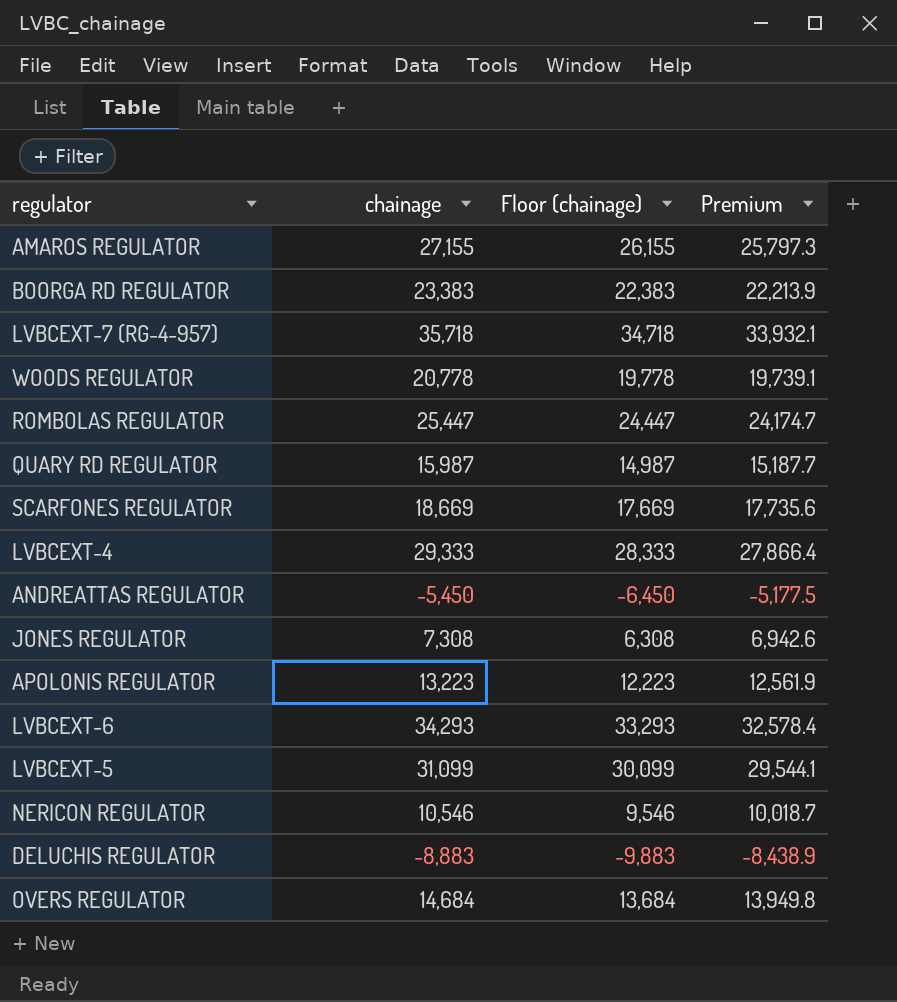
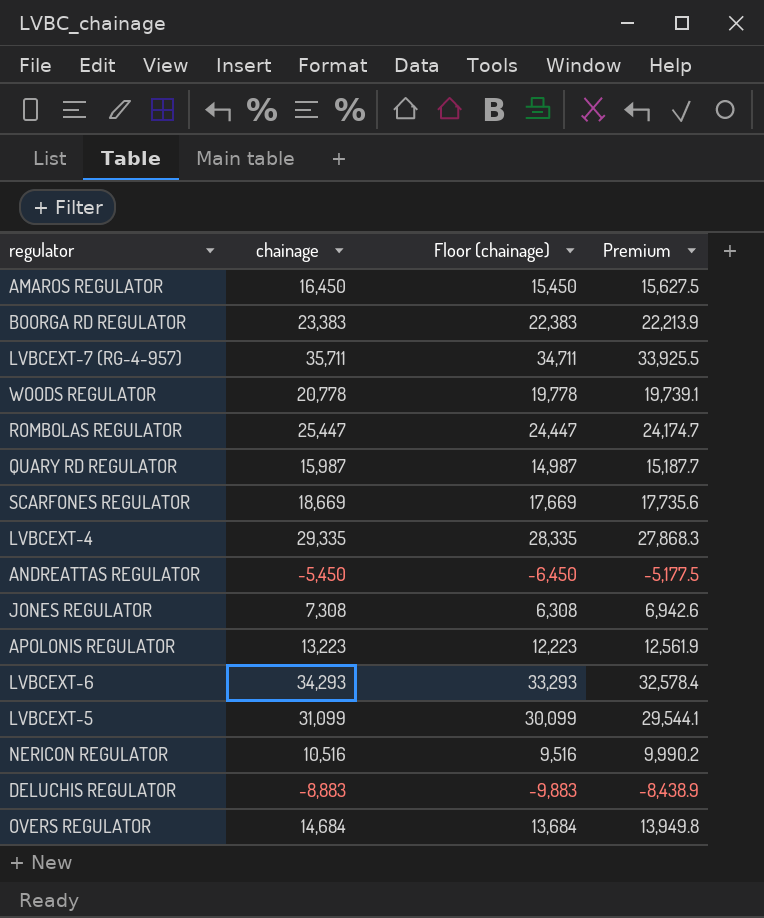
AMAROS REGULATOR | chainage: 27,155 -> 16,450
AMAROS REGULATOR | Floor (chainage): 26,155 -> 15,450
AMAROS REGULATOR | Premium: 25,797.3 -> 15,627.5
LVBCEXT-7 (RG-4-957) | chainage: 35,718 -> 35,711
LVBCEXT-7 (RG-4-957) | Floor (chainage): 34,718 -> 34,711
LVBCEXT-7 (RG-4-957) | Premium: 33,932.1 -> 33,925.5
LVBCEXT-4 | chainage: 29,333 -> 29,335
LVBCEXT-4 | Floor (chainage): 28,333 -> 28,335
LVBCEXT-4 | Premium: 27,866.4 -> 27,868.3
NERICON REGULATOR | chainage: 10,546 -> 10,516
NERICON REGULATOR | Floor (chainage): 9,546 -> 9,516
NERICON REGULATOR | Premium: 10,018.7 -> 9,990.2

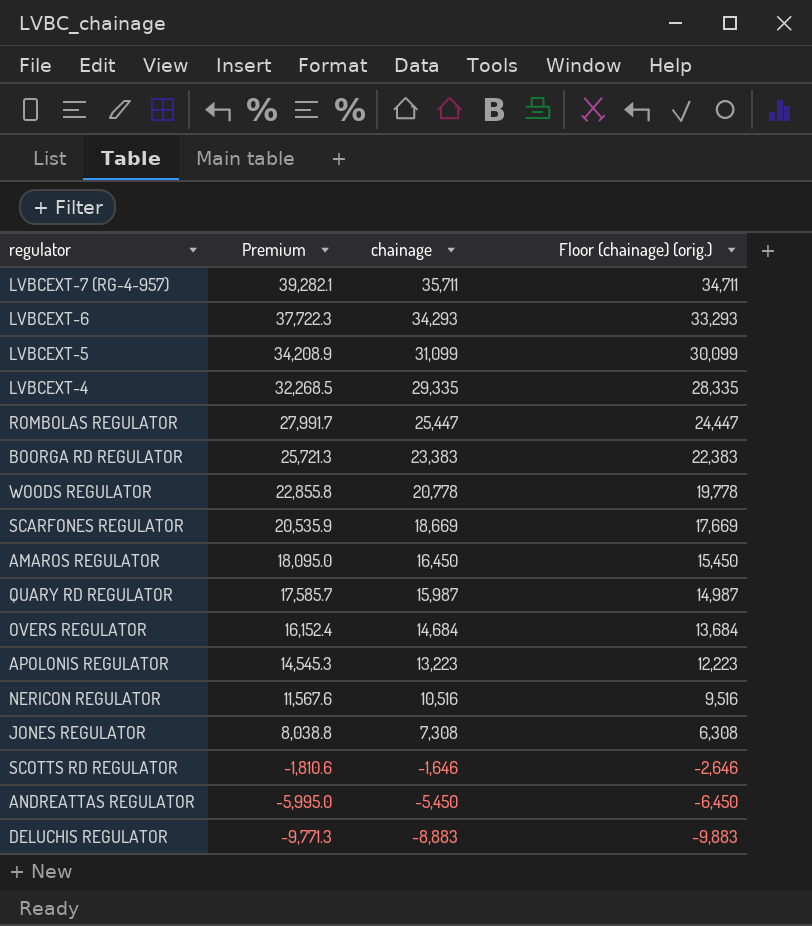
row order: none -> Premium descending
column Premium | formula: [chainage] * 0.95 -> [chainage] * 1.1
column Premium | position: 4 -> 2
column name: Floor (chainage) -> Floor (chainage) (orig.)
row SCOTTS RD REGULATOR: none -> -1,810.6 | -1,646 | -2,646

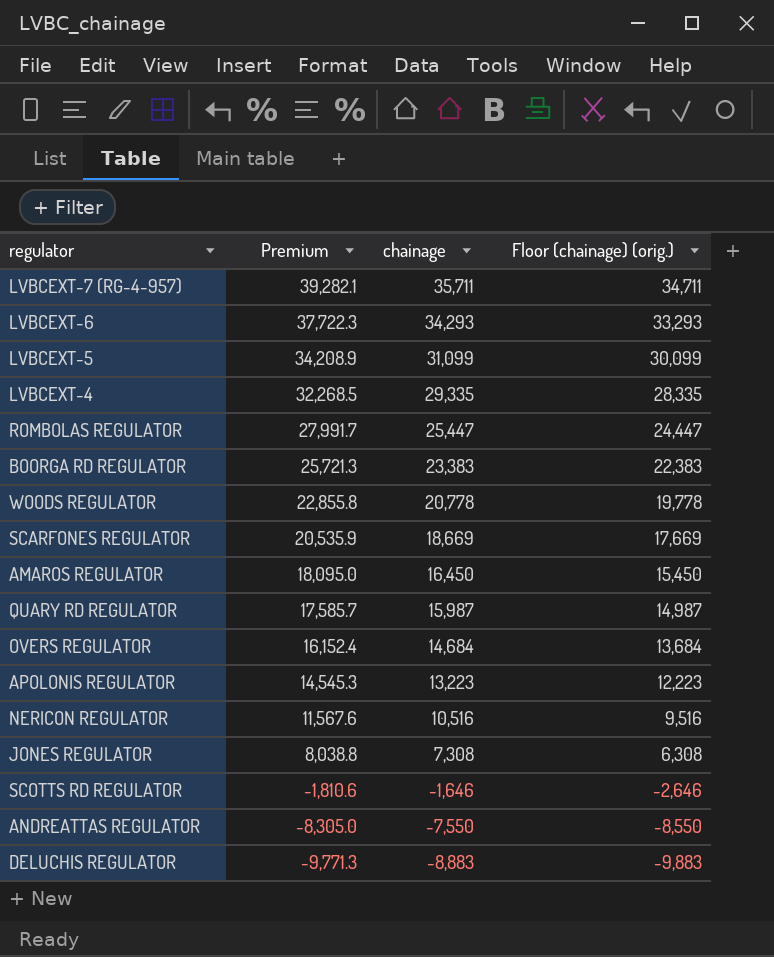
ANDREATTAS REGULATOR | Premium: -5,995.0 -> -8,305.0
ANDREATTAS REGULATOR | chainage: -5,450 -> -7,550
ANDREATTAS REGULATOR | Floor (chainage) (orig.): -6,450 -> -8,550

